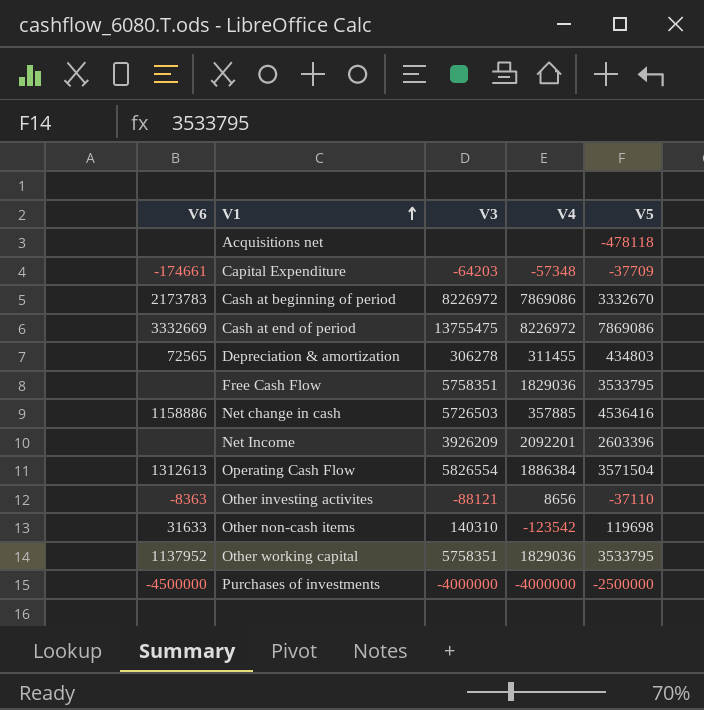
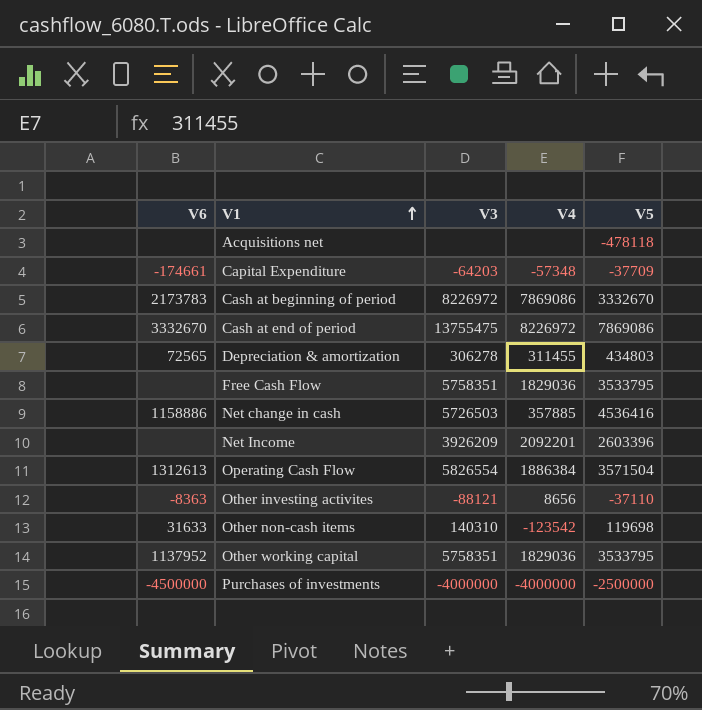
Cash at end of period | V6: 3332669 -> 3332670

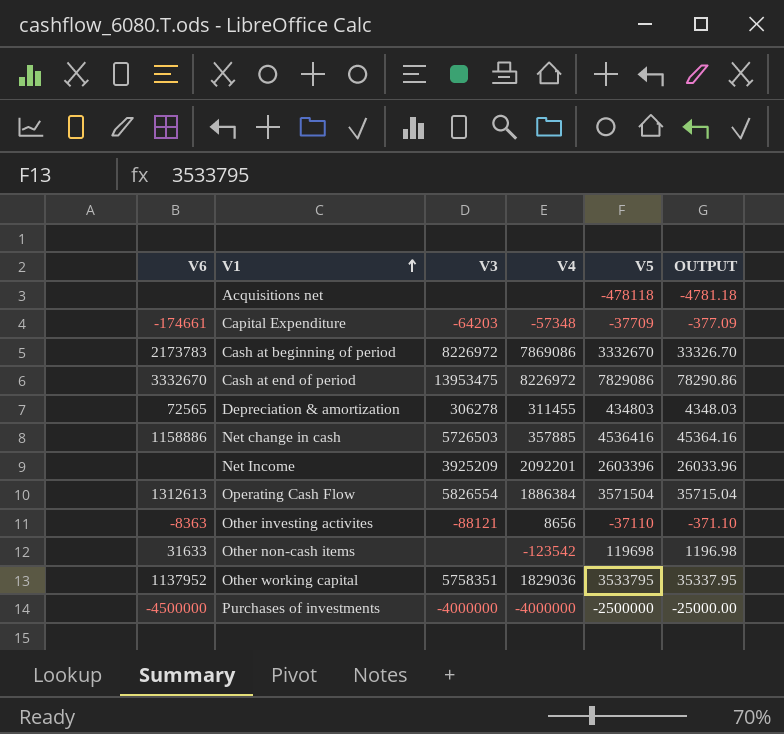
column OUTPUT | formula: none -> [V5] * 0.01
row Free Cash Flow: none | 5758351 | 1829036 | 3533795 -> none
Cash at end of period | V3: 13755475 -> 13953475
Cash at end of period | V5: 7869086 -> 7829086
Net Income | V3: 3926209 -> 3925209
Other non-cash items | V3: 140310 -> none

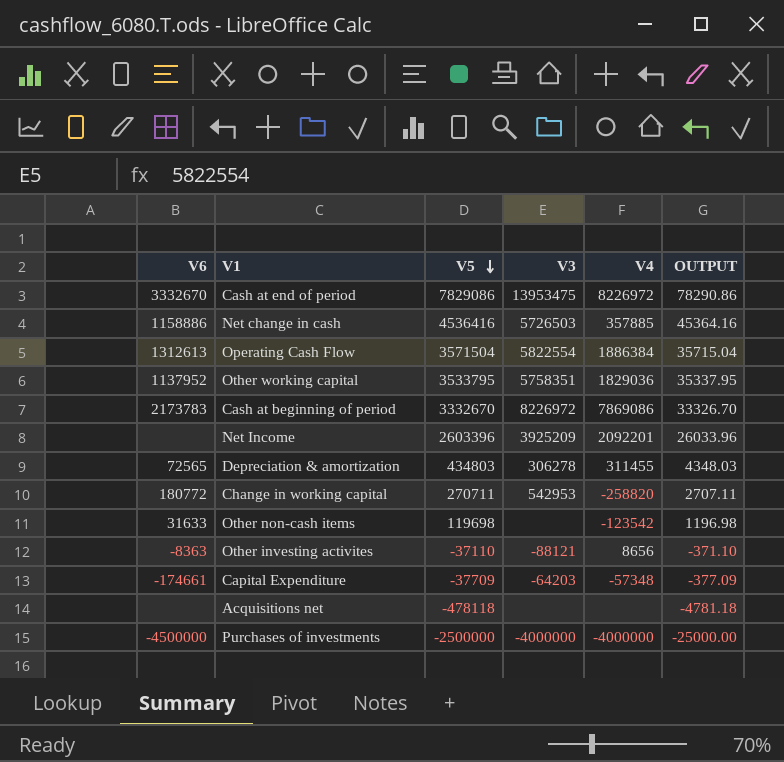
row order: V1 ascending -> V5 descending
column V5 | position: 5 -> 3
Operating Cash Flow | V3: 5826554 -> 5822554
row Change in working capital: none -> 180772 | 270711 | 542953 | -258820 | 2707.11

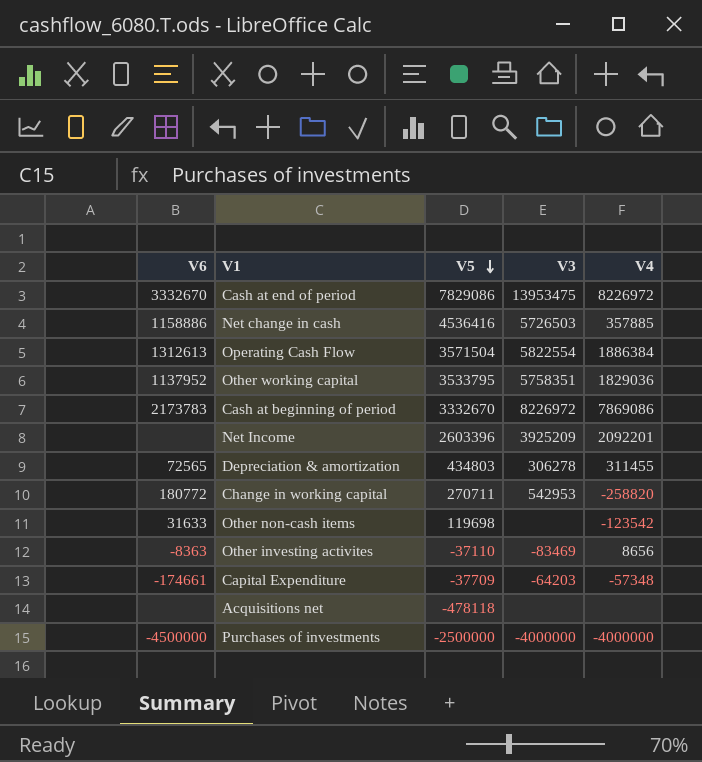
column OUTPUT | formula: [V5] * 0.01 -> none
Other investing activites | V3: -88121 -> -83469

